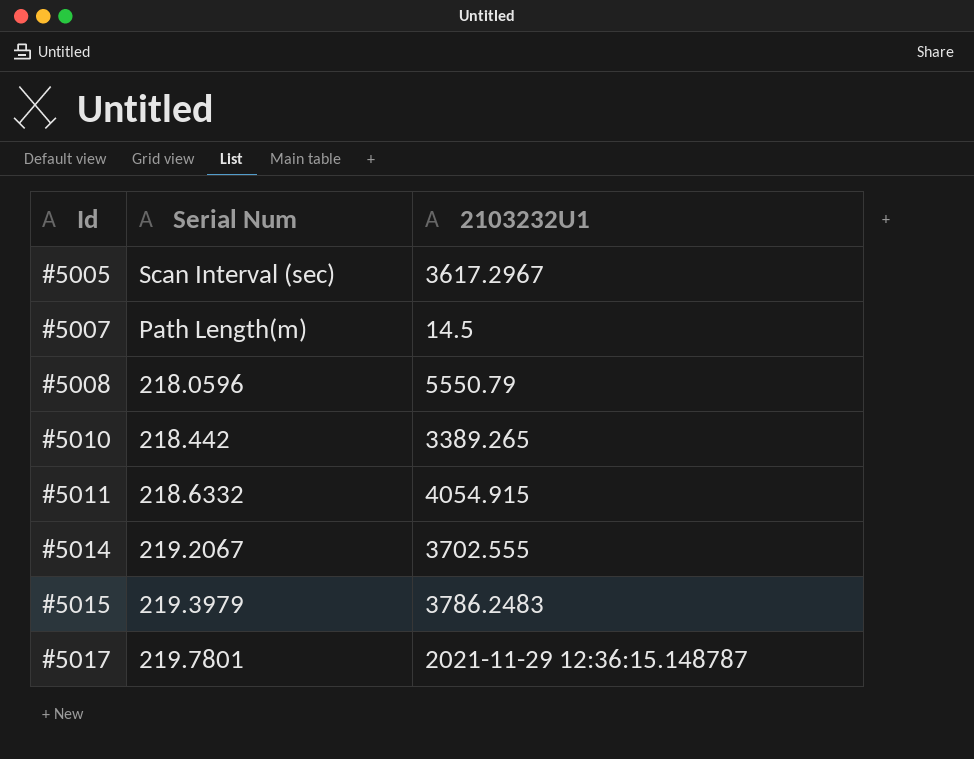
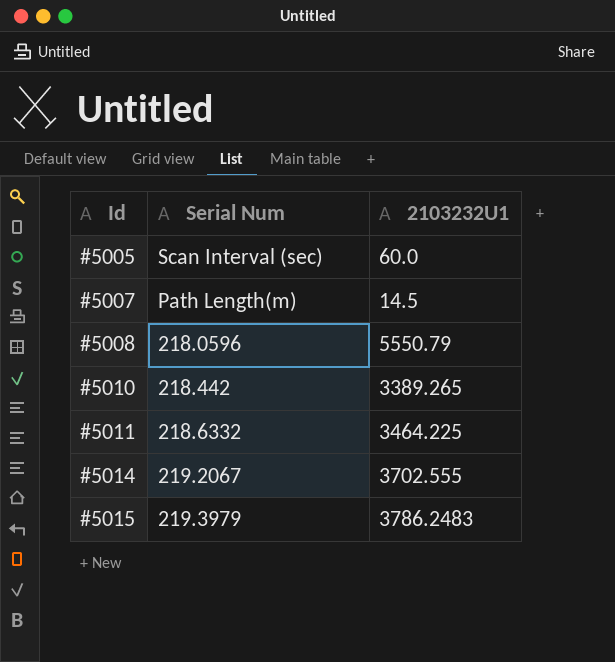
row #5017: 219.7801 | 2021-11-29 12:36:15.148787 -> none
#5005 | 2103232U1: 3617.2967 -> 60.0
#5011 | 2103232U1: 4054.915 -> 3464.225

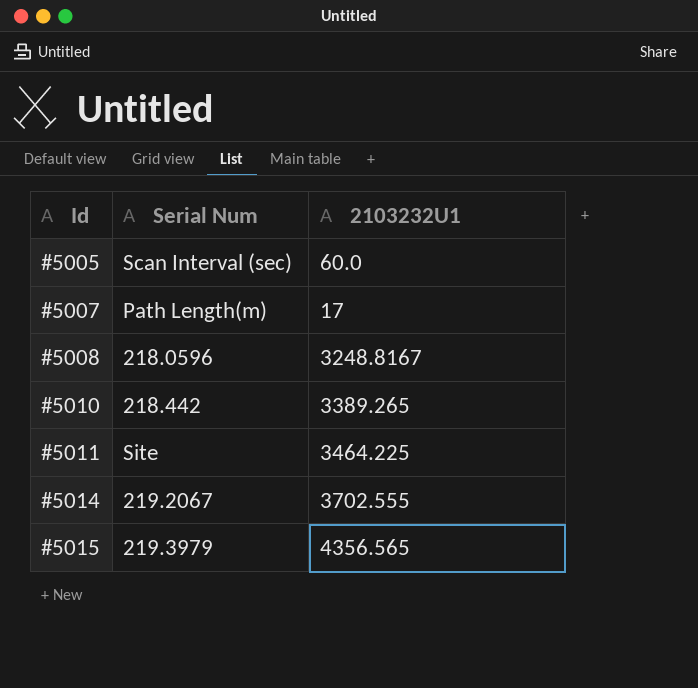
#5007 | 2103232U1: 14.5 -> 17
#5008 | 2103232U1: 5550.79 -> 3248.8167
#5011 | Serial Num: 218.6332 -> Site
#5015 | 2103232U1: 3786.2483 -> 4356.565

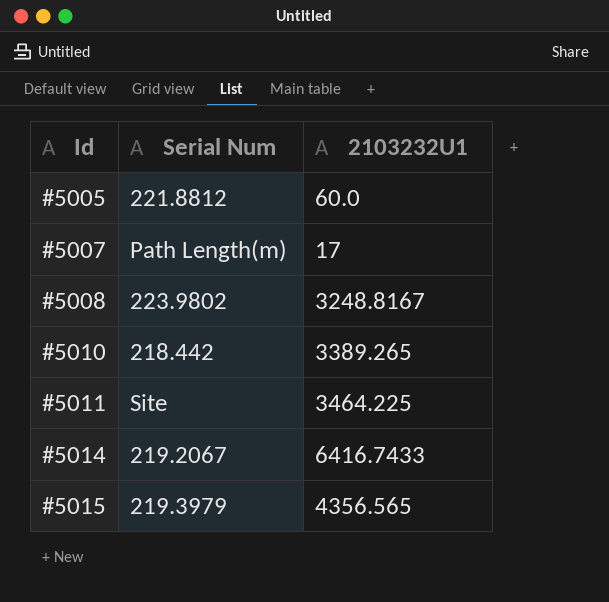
#5005 | Serial Num: Scan Interval (sec) -> 221.8812
#5008 | Serial Num: 218.0596 -> 223.9802
#5014 | 2103232U1: 3702.555 -> 6416.7433

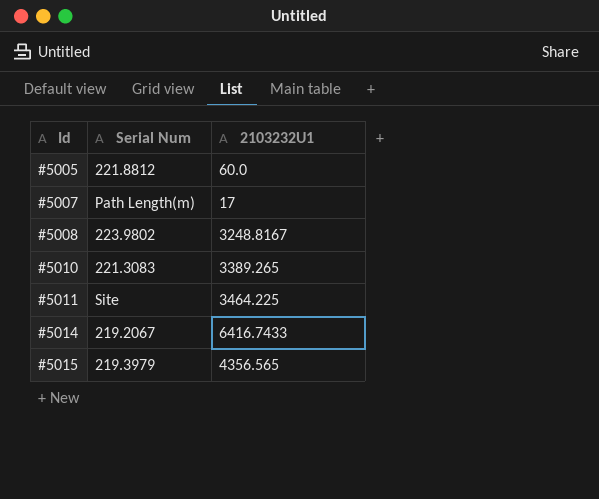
#5010 | Serial Num: 218.442 -> 221.3083

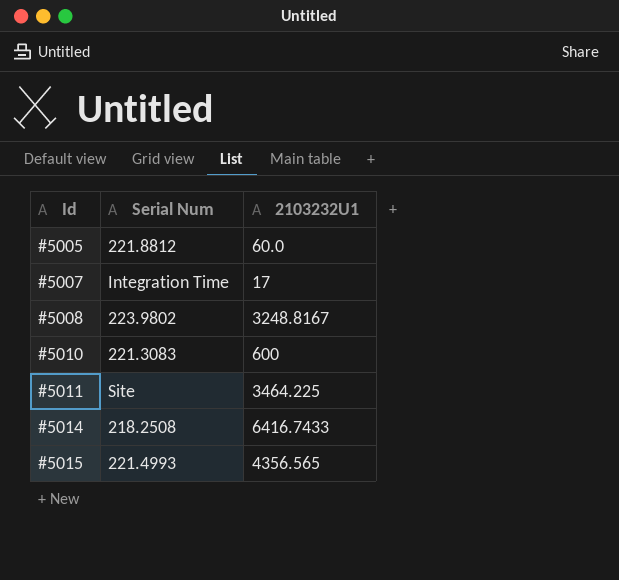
#5007 | Serial Num: Path Length(m) -> Integration Time
#5010 | 2103232U1: 3389.265 -> 600
#5014 | Serial Num: 219.2067 -> 218.2508
#5015 | Serial Num: 219.3979 -> 221.4993

